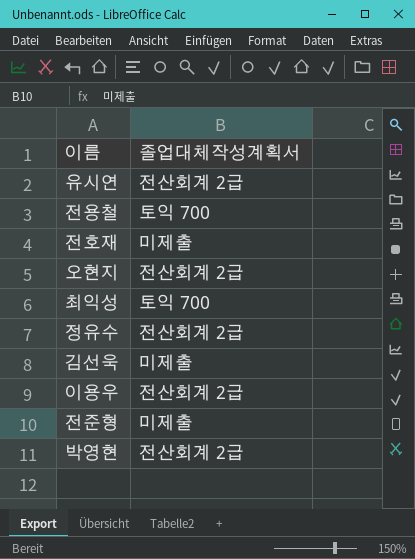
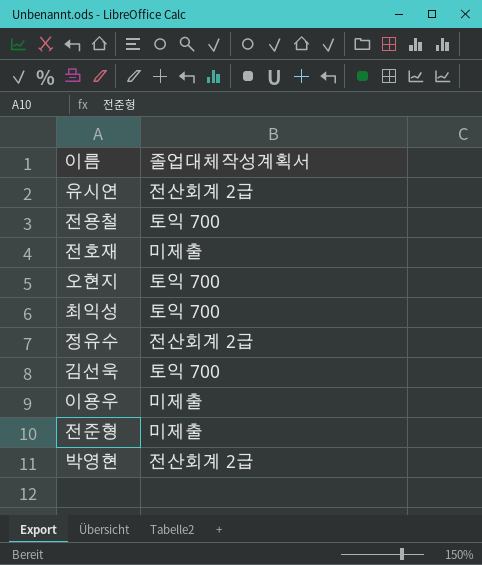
오현지 | 졸업대체작성계획서: 전산회계 2급 -> 토익 700
김선욱 | 졸업대체작성계획서: 미제출 -> 토익 700
이용우 | 졸업대체작성계획서: 전산회계 2급 -> 미제출

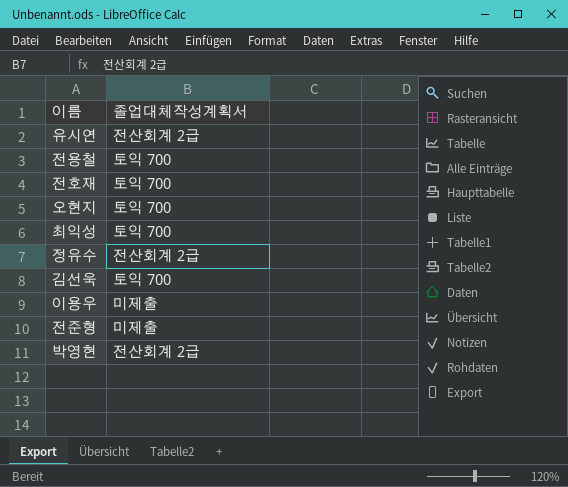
전호재 | 졸업대체작성계획서: 미제출 -> 토익 700

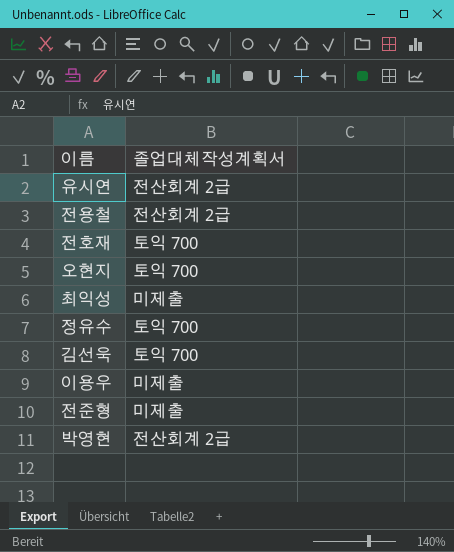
전용철 | 졸업대체작성계획서: 토익 700 -> 전산회계 2급
최익성 | 졸업대체작성계획서: 토익 700 -> 미제출
정유수 | 졸업대체작성계획서: 전산회계 2급 -> 토익 700

